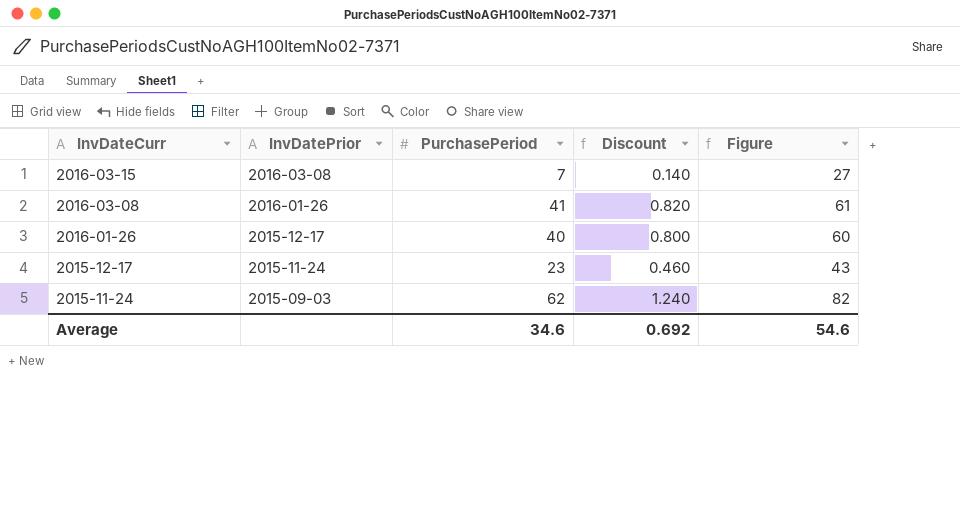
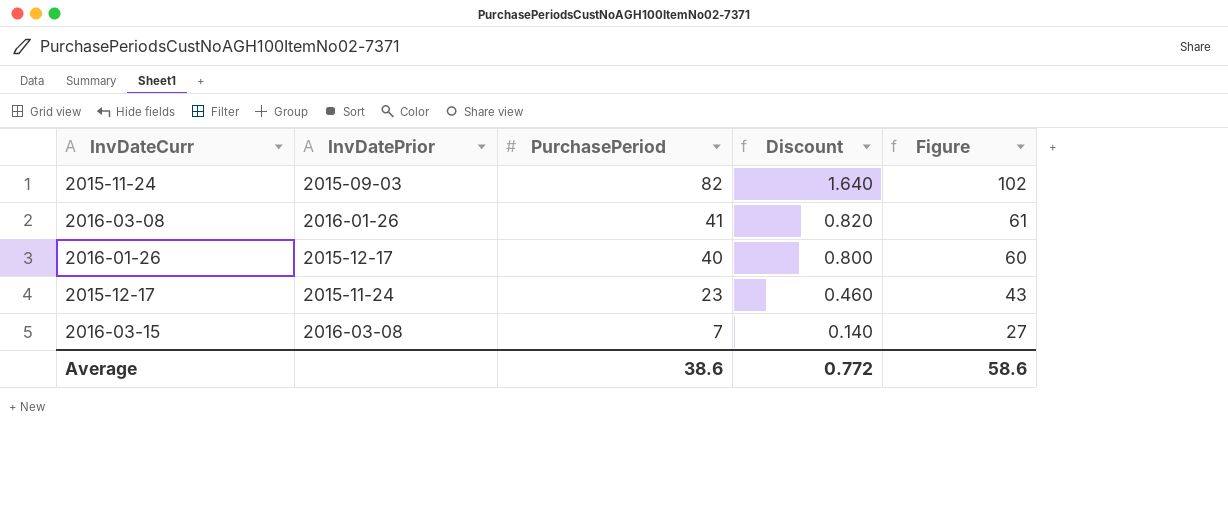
row order: InvDateCurr descending -> PurchasePeriod descending
2015-11-24 | PurchasePeriod: 62 -> 82
2015-11-24 | Discount: 1.240 -> 1.640
2015-11-24 | Figure: 82 -> 102
Average | PurchasePeriod: 34.6 -> 38.6
Average | Discount: 0.692 -> 0.772
Average | Figure: 54.6 -> 58.6

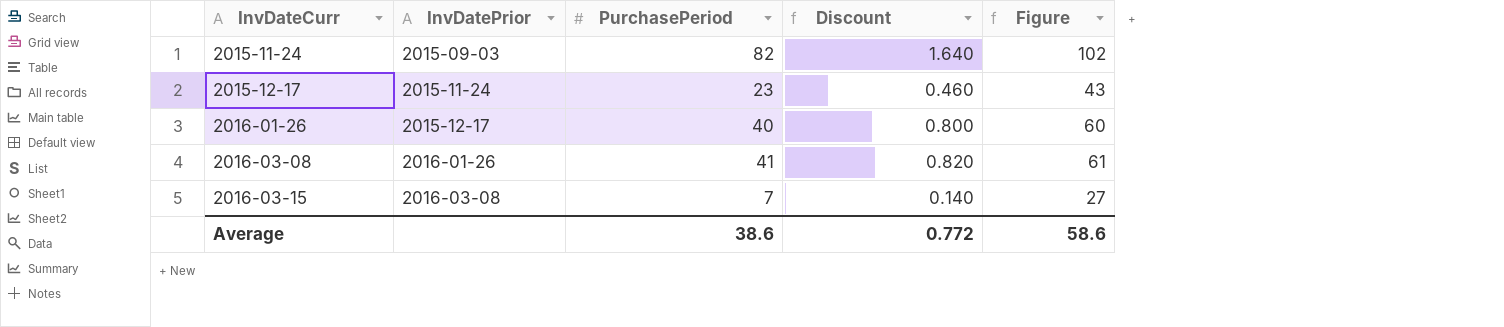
row order: PurchasePeriod descending -> InvDateCurr ascending

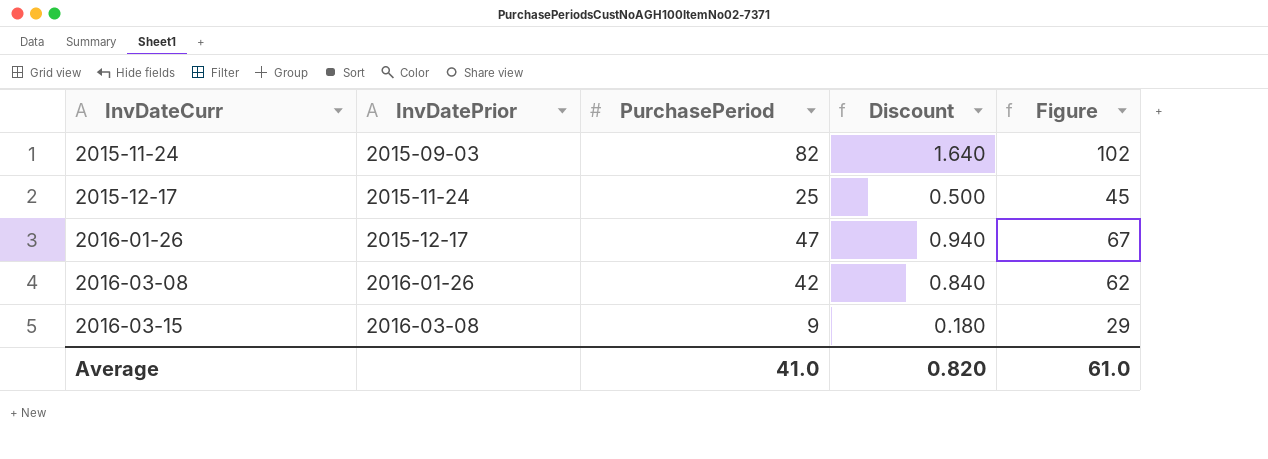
2015-12-17 | PurchasePeriod: 23 -> 25
2015-12-17 | Discount: 0.460 -> 0.500
2015-12-17 | Figure: 43 -> 45
2016-01-26 | PurchasePeriod: 40 -> 47
2016-01-26 | Discount: 0.800 -> 0.940
2016-01-26 | Figure: 60 -> 67
2016-03-08 | PurchasePeriod: 41 -> 42
2016-03-08 | Discount: 0.820 -> 0.840
2016-03-08 | Figure: 61 -> 62
2016-03-15 | PurchasePeriod: 7 -> 9
2016-03-15 | Discount: 0.140 -> 0.180
2016-03-15 | Figure: 27 -> 29
Average | PurchasePeriod: 38.6 -> 41.0
Average | Discount: 0.772 -> 0.820
Average | Figure: 58.6 -> 61.0

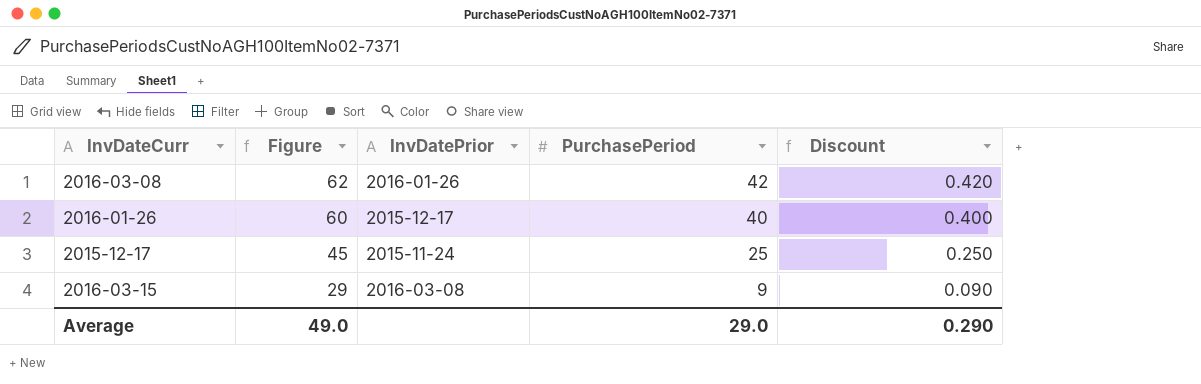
row order: InvDateCurr ascending -> Figure descending
column Figure | position: 5 -> 2
column Discount | formula: [PurchasePeriod] * 0.02 -> [PurchasePeriod] * 0.01
row 2015-11-24: 2015-09-03 | 82 | 1.640 | 102 -> none
2016-01-26 | Figure: 67 -> 60
2016-01-26 | PurchasePeriod: 47 -> 40
Average | Figure: 61.0 -> 49.0
Average | PurchasePeriod: 41.0 -> 29.0
Average | Discount: 0.820 -> 0.290

